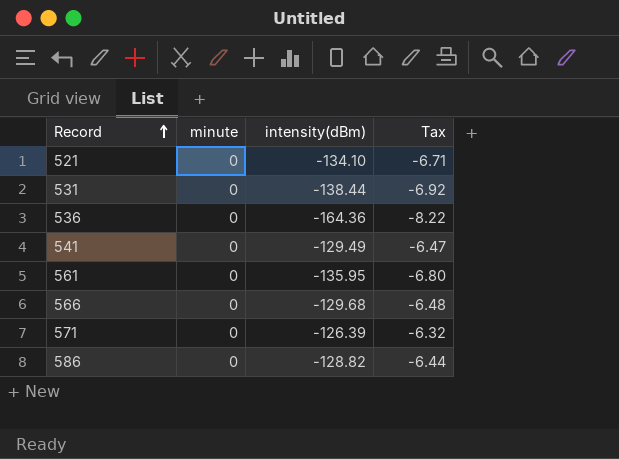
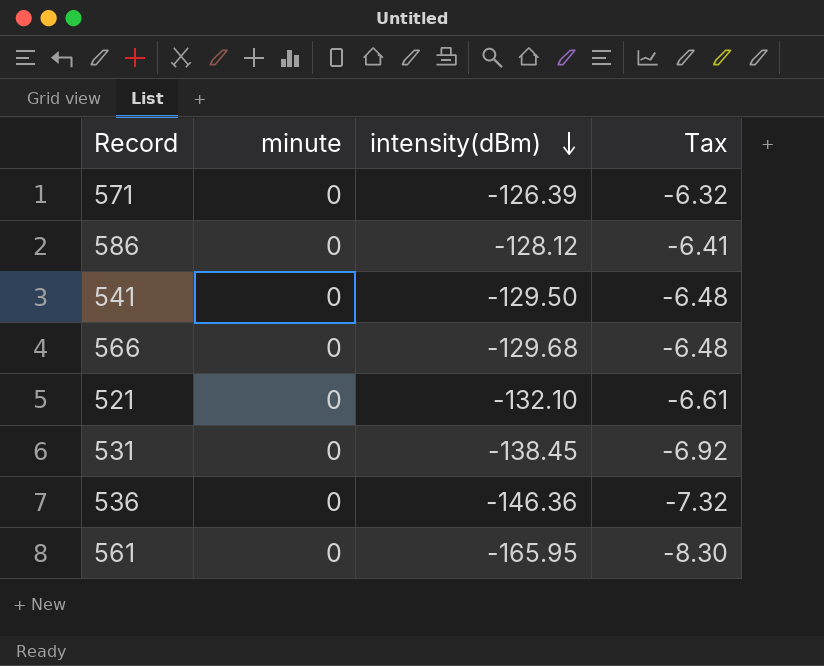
row order: Record ascending -> intensity(dBm) descending
586 | intensity(dBm): -128.82 -> -128.12
586 | Tax: -6.44 -> -6.41
541 | intensity(dBm): -129.49 -> -129.50
541 | Tax: -6.47 -> -6.48
521 | intensity(dBm): -134.10 -> -132.10
521 | Tax: -6.71 -> -6.61
531 | intensity(dBm): -138.44 -> -138.45
536 | intensity(dBm): -164.36 -> -146.36
536 | Tax: -8.22 -> -7.32
561 | intensity(dBm): -135.95 -> -165.95
561 | Tax: -6.80 -> -8.30

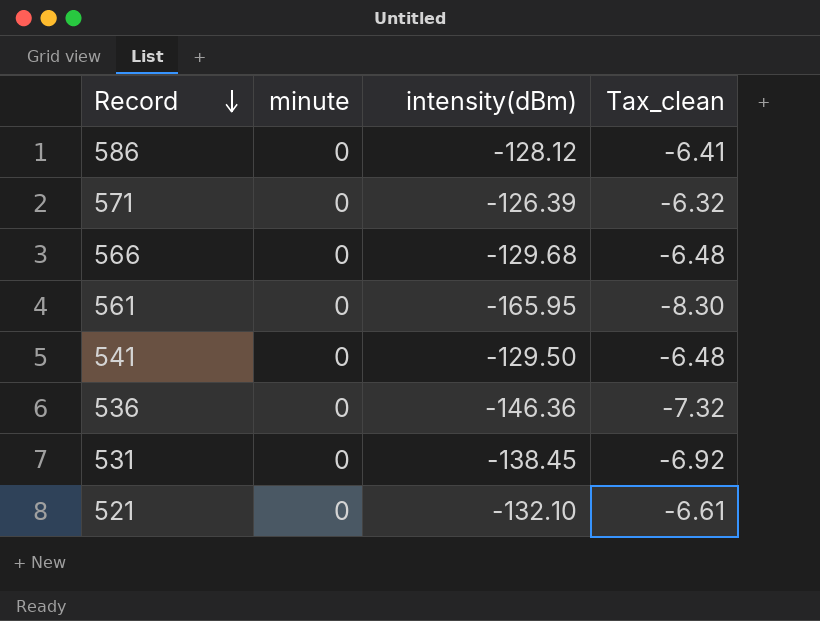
row order: intensity(dBm) descending -> Record descending
column name: Tax -> Tax_clean

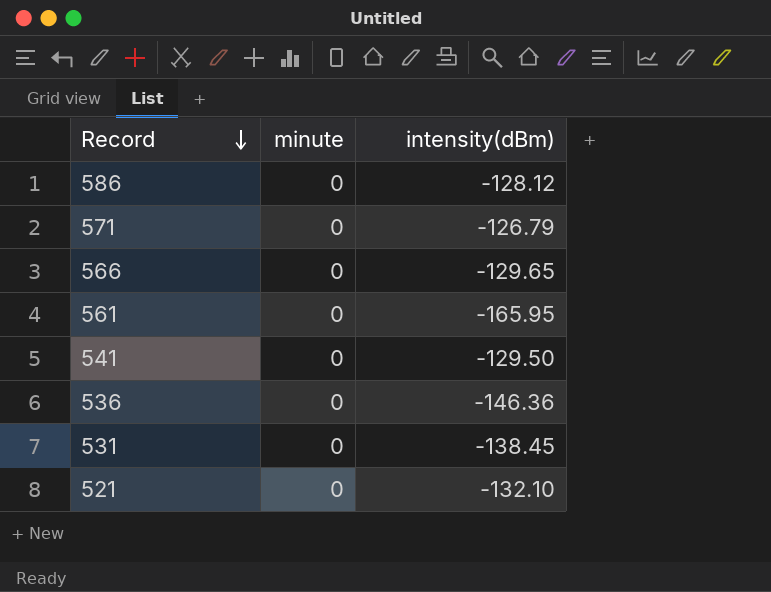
column Tax_clean | formula: [intensity(dBm)] * 0.05 -> none
571 | intensity(dBm): -126.39 -> -126.79
566 | intensity(dBm): -129.68 -> -129.65

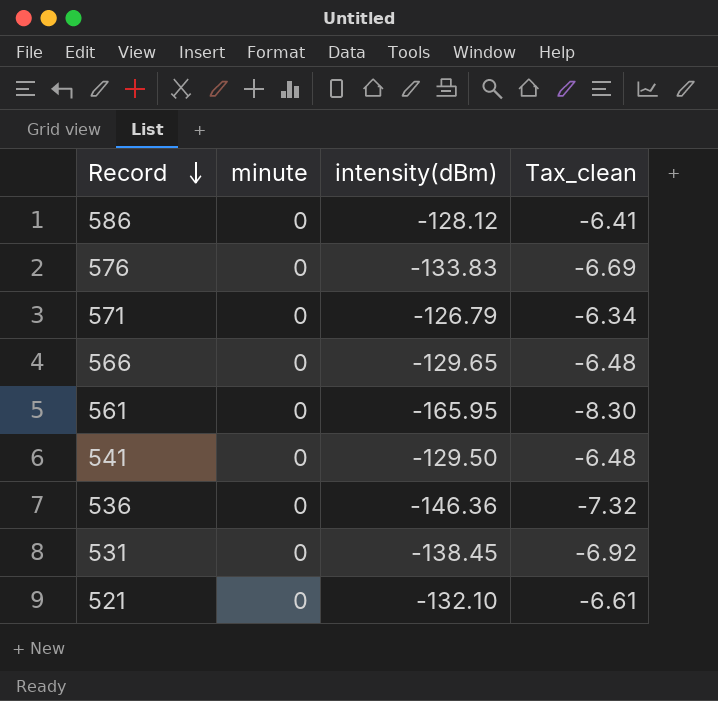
column Tax_clean | formula: none -> [intensity(dBm)] * 0.05
row 576: none -> 0 | -133.83 | -6.69

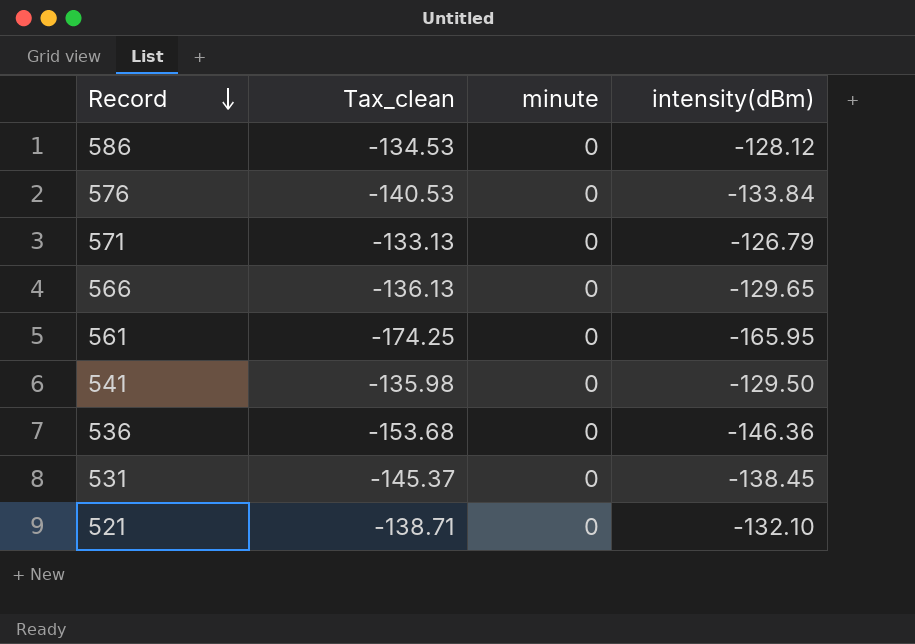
column Tax_clean | formula: [intensity(dBm)] * 0.05 -> [intensity(dBm)] * 1.05
column Tax_clean | position: 4 -> 2
576 | intensity(dBm): -133.83 -> -133.84

